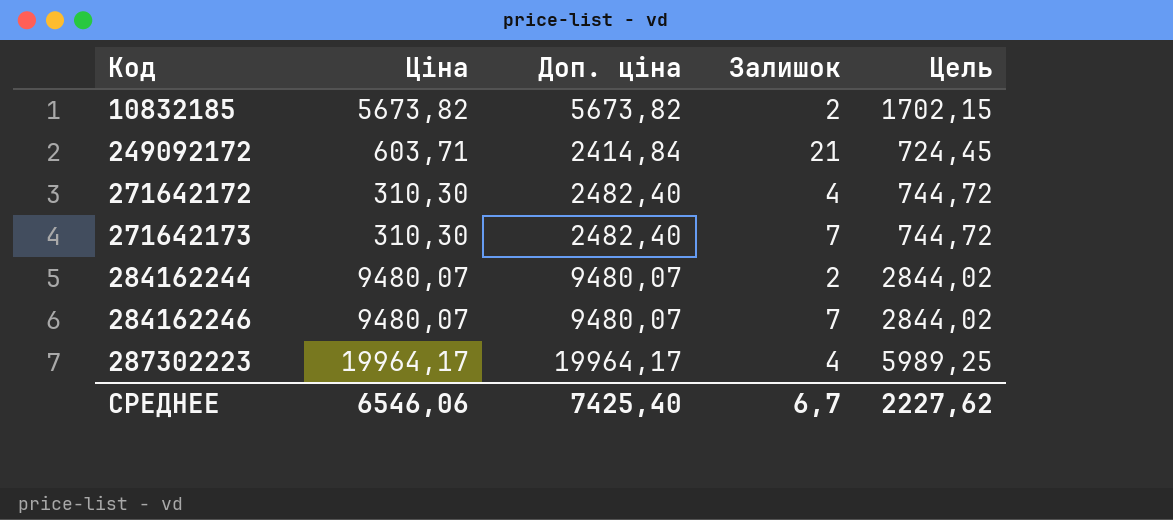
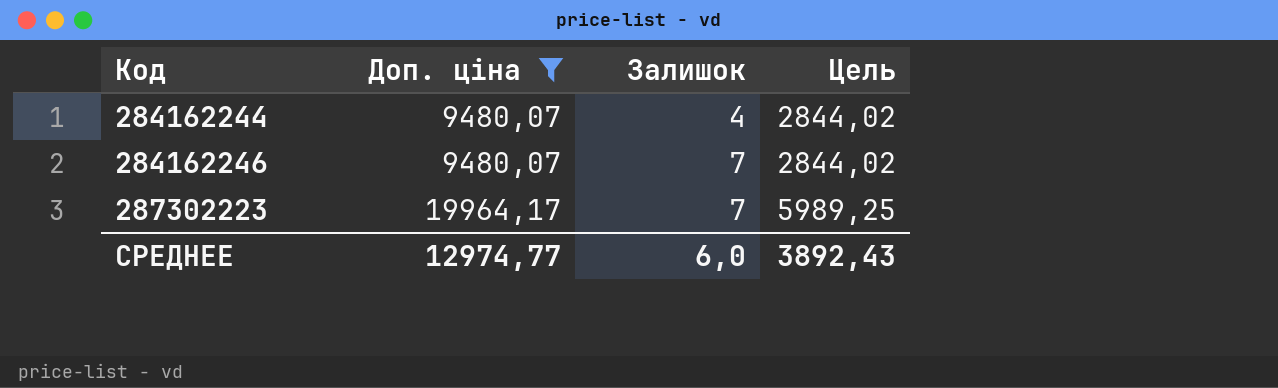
filter: none -> Доп. ціна >= 9480,07
column Ціна | position: 2 -> none
284162244 | Залишок: 2 -> 4
287302223 | Залишок: 4 -> 7
СРЕДНЕЕ | Доп. ціна: 7425,40 -> 12974,77
СРЕДНЕЕ | Залишок: 6,7 -> 6,0
СРЕДНЕЕ | Цель: 2227,62 -> 3892,43

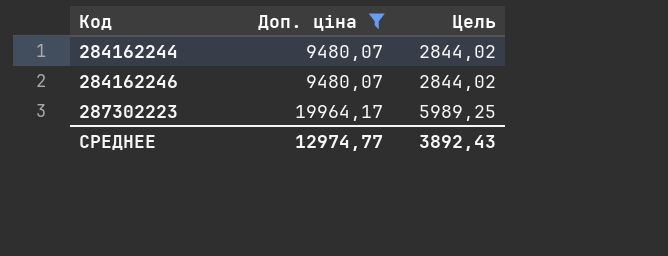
column Залишок | position: 3 -> none

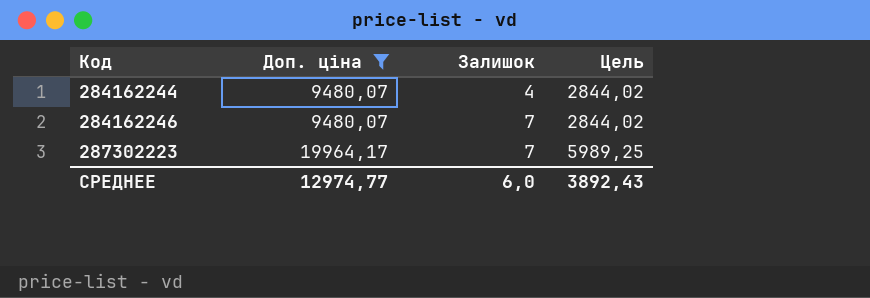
column Залишок | position: none -> 3

